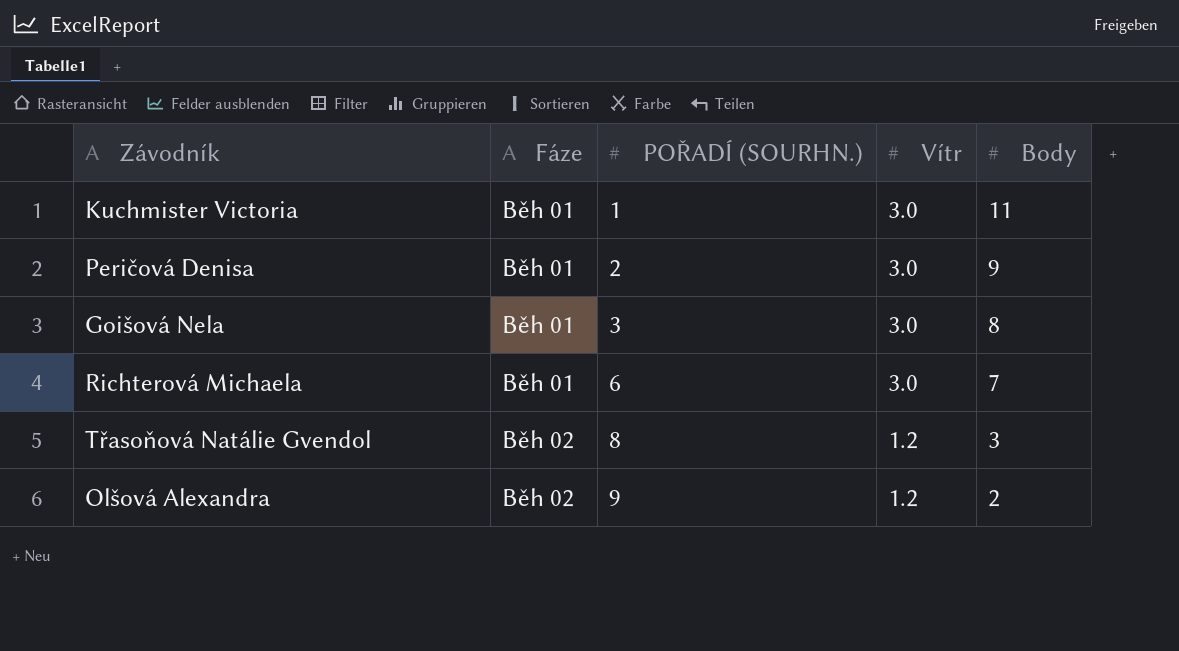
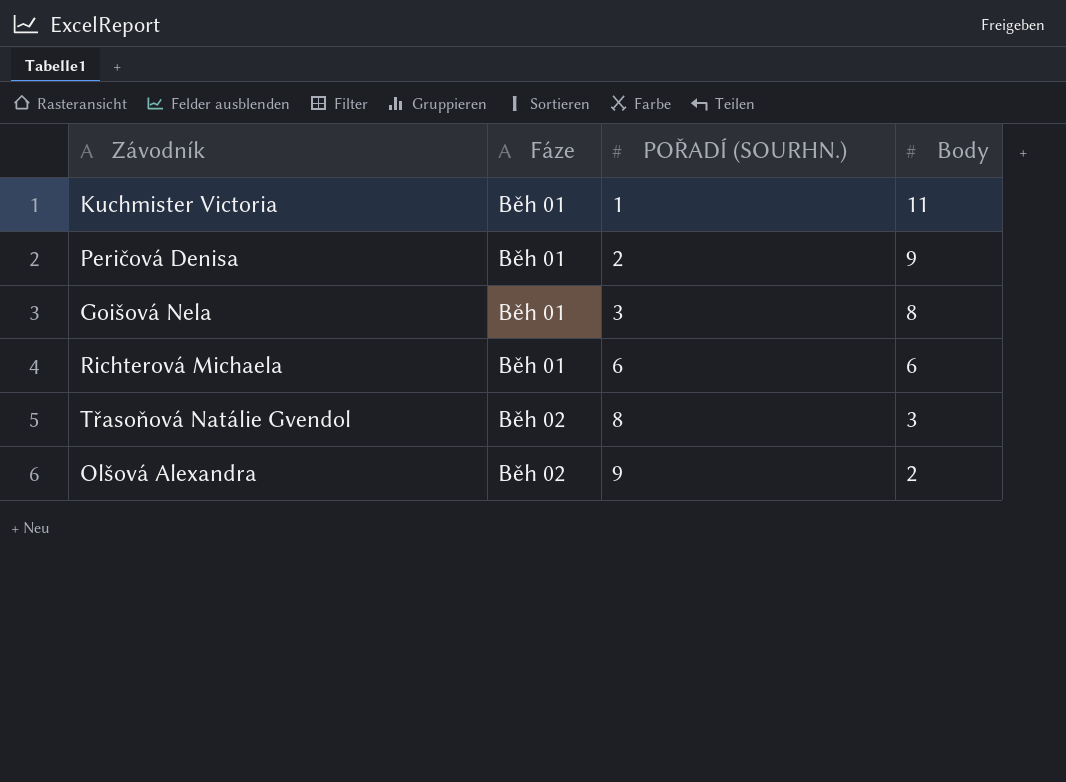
column Vítr | position: 4 -> none
Richterová Michaela | Body: 7 -> 6

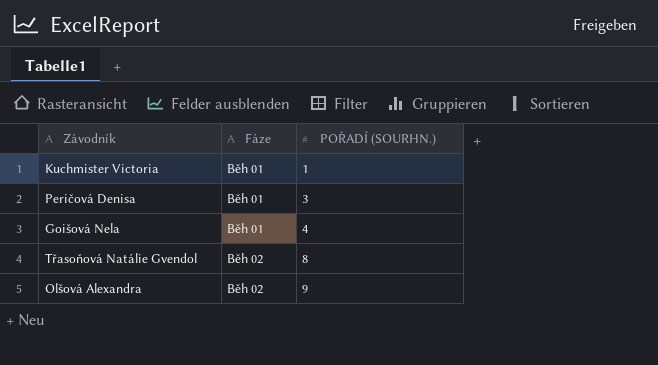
column Body | position: 4 -> none
row Richterová Michaela: Běh 01 | 6 | 6 -> none
Peričová Denisa | POŘADÍ (SOURHN.): 2 -> 3
Goišová Nela | POŘADÍ (SOURHN.): 3 -> 4

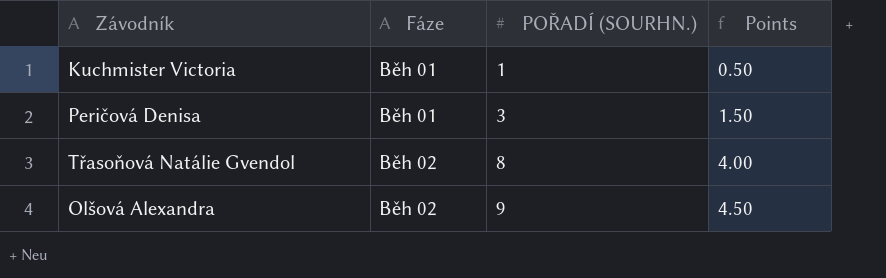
column Points | formula: none -> [POŘADÍ (SOURHN.)] * 0.5
row Goišová Nela: Běh 01 | 4 -> none

